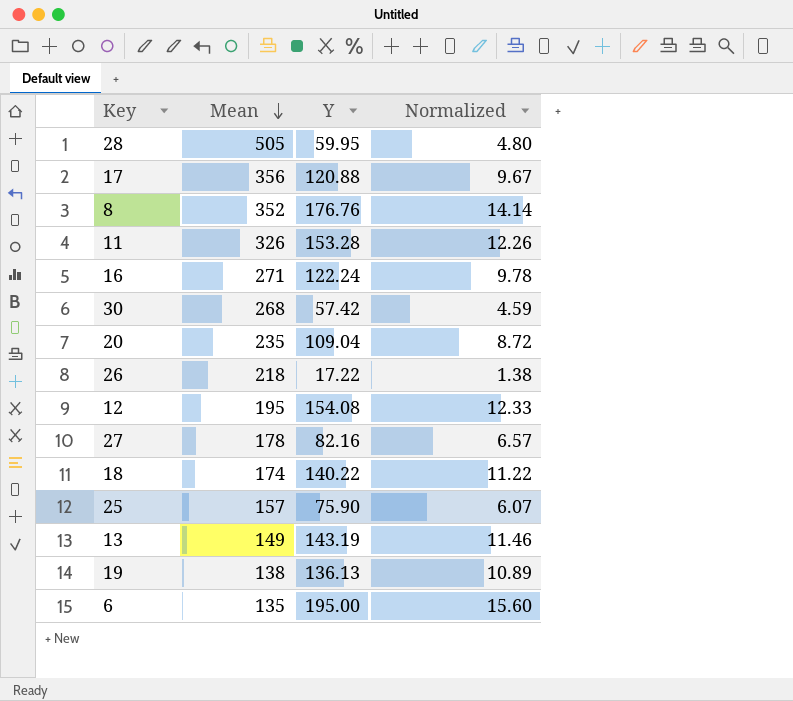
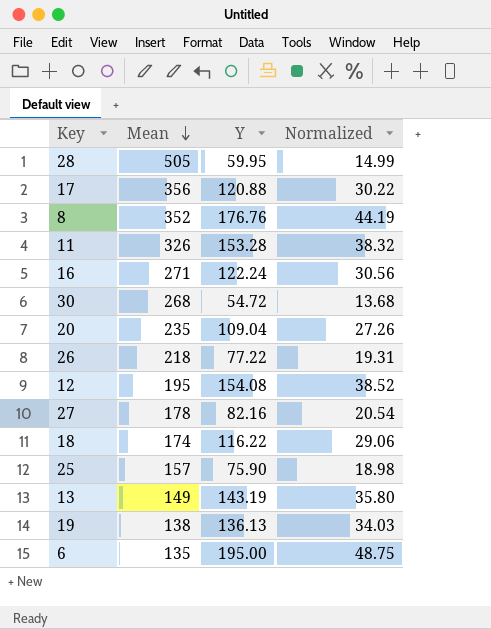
column Normalized | formula: [Y] * 0.08 -> [Y] * 0.25
30 | Y: 57.42 -> 54.72
26 | Y: 17.22 -> 77.22
18 | Y: 140.22 -> 116.22

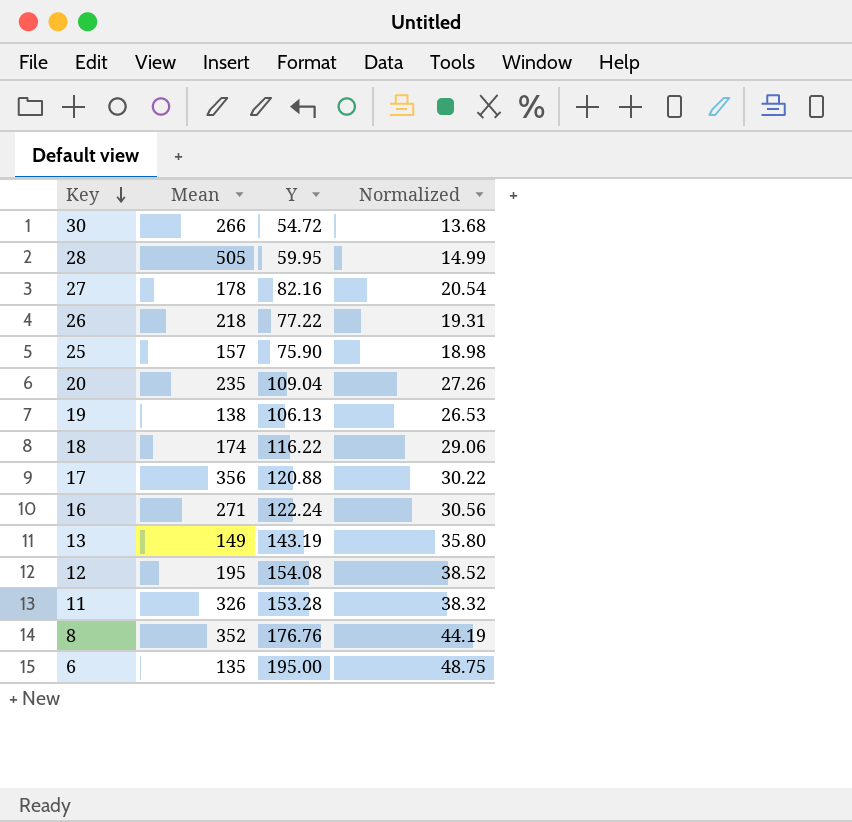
row order: Mean descending -> Key descending
30 | Mean: 268 -> 266
19 | Y: 136.13 -> 106.13
19 | Normalized: 34.03 -> 26.53

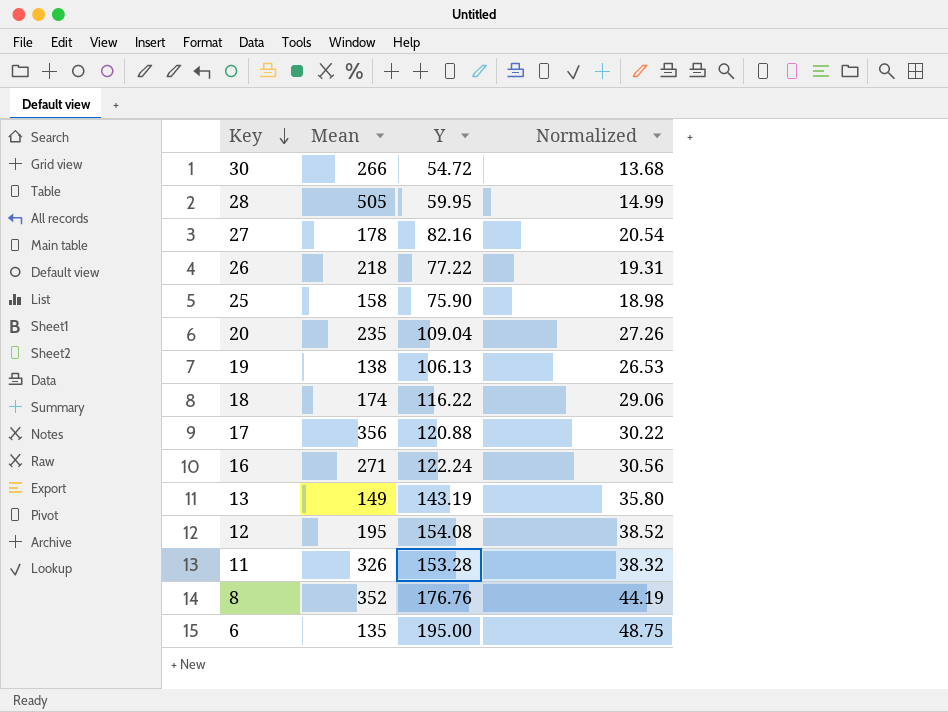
25 | Mean: 157 -> 158

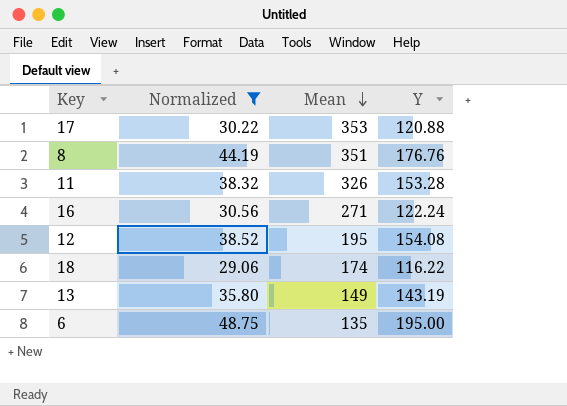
filter: none -> Normalized >= 29.06
row order: Key descending -> Mean descending
column Normalized | position: 4 -> 2
17 | Mean: 356 -> 353
8 | Mean: 352 -> 351

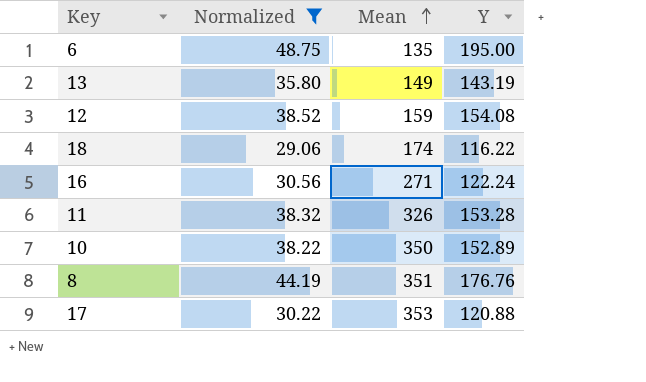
row order: Mean descending -> Mean ascending
12 | Mean: 195 -> 159
row 10: none -> 38.22 | 350 | 152.89

